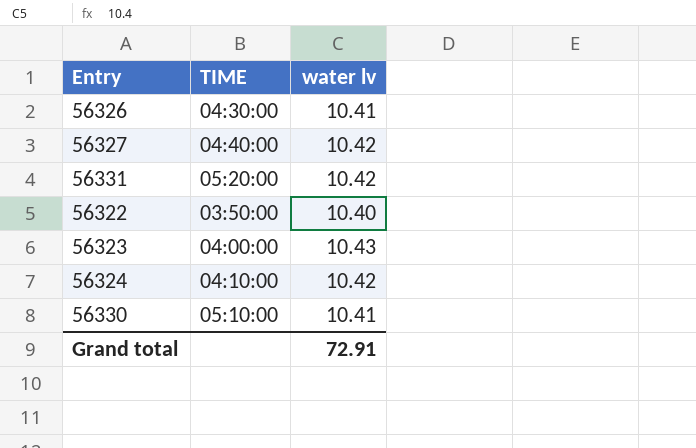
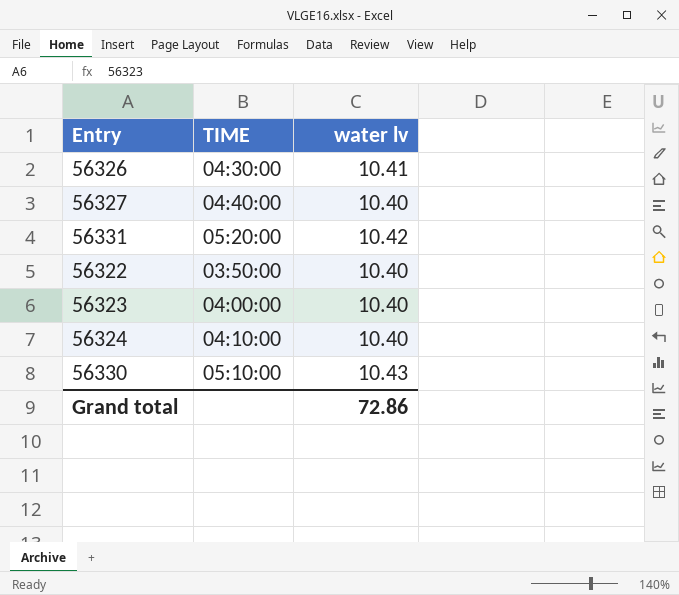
56327 | water lv: 10.42 -> 10.40
56323 | water lv: 10.43 -> 10.40
56324 | water lv: 10.42 -> 10.40
56330 | water lv: 10.41 -> 10.43
Grand total | water lv: 72.91 -> 72.86

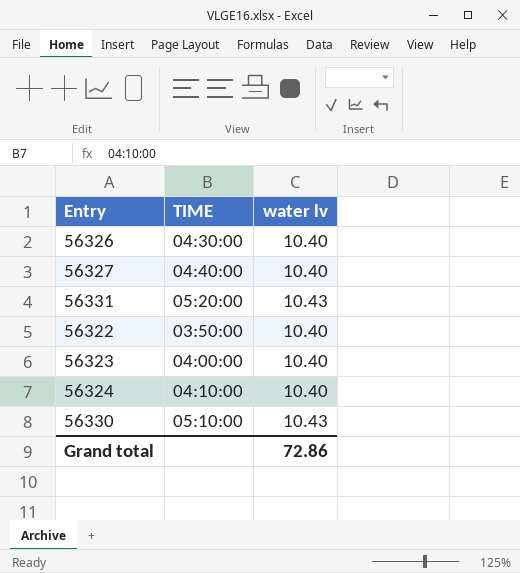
56326 | water lv: 10.41 -> 10.40
56331 | water lv: 10.42 -> 10.43

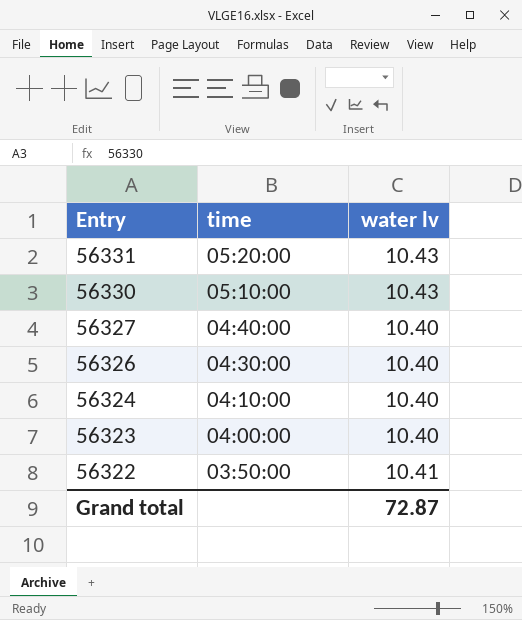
row order: none -> Entry descending
column name: TIME -> time
56322 | water lv: 10.40 -> 10.41
Grand total | water lv: 72.86 -> 72.87

